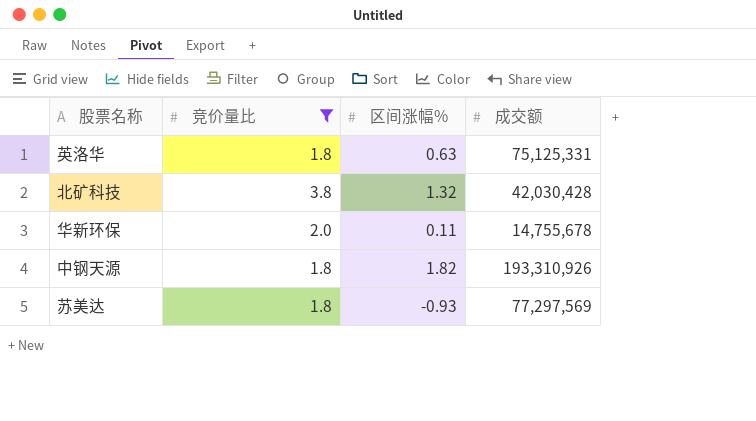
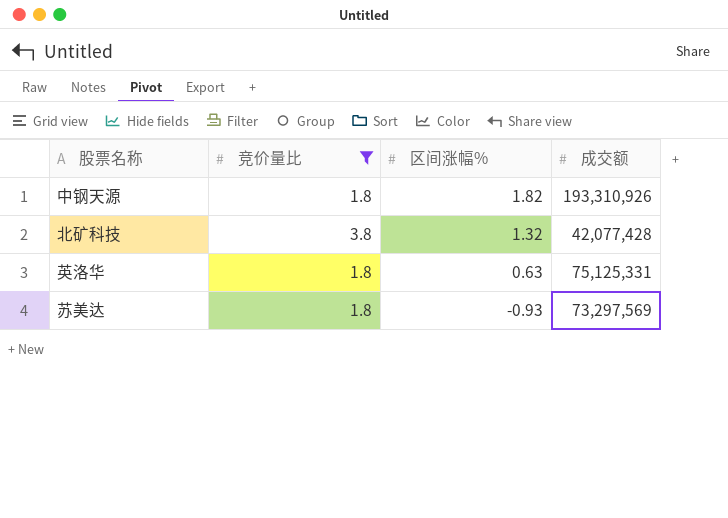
row order: none -> 区间涨幅% descending
row 华新环保: 2.0 | 0.11 | 14,755,678 -> none
北矿科技 | 成交额: 42,030,428 -> 42,077,428
苏美达 | 成交额: 77,297,569 -> 73,297,569

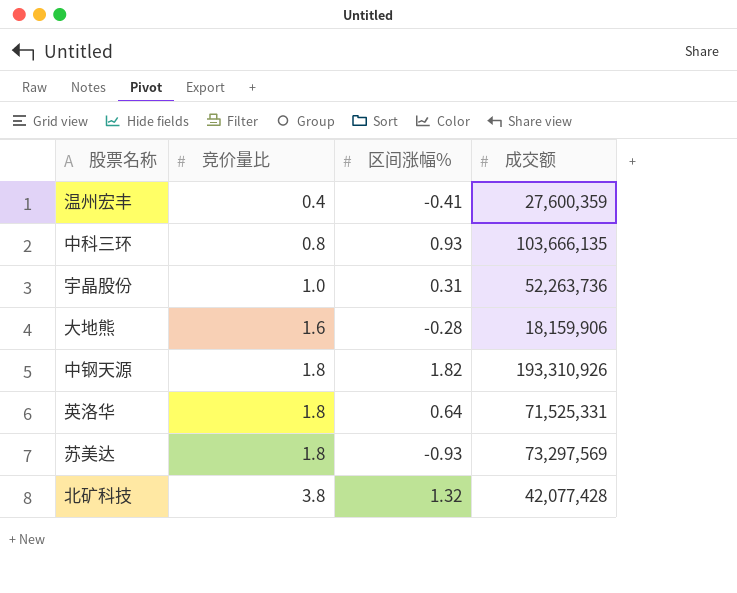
filter: 竞价量比 >= 1.8 -> none
row order: 区间涨幅% descending -> 竞价量比 ascending
英洛华 | 区间涨幅%: 0.63 -> 0.64
英洛华 | 成交额: 75,125,331 -> 71,525,331

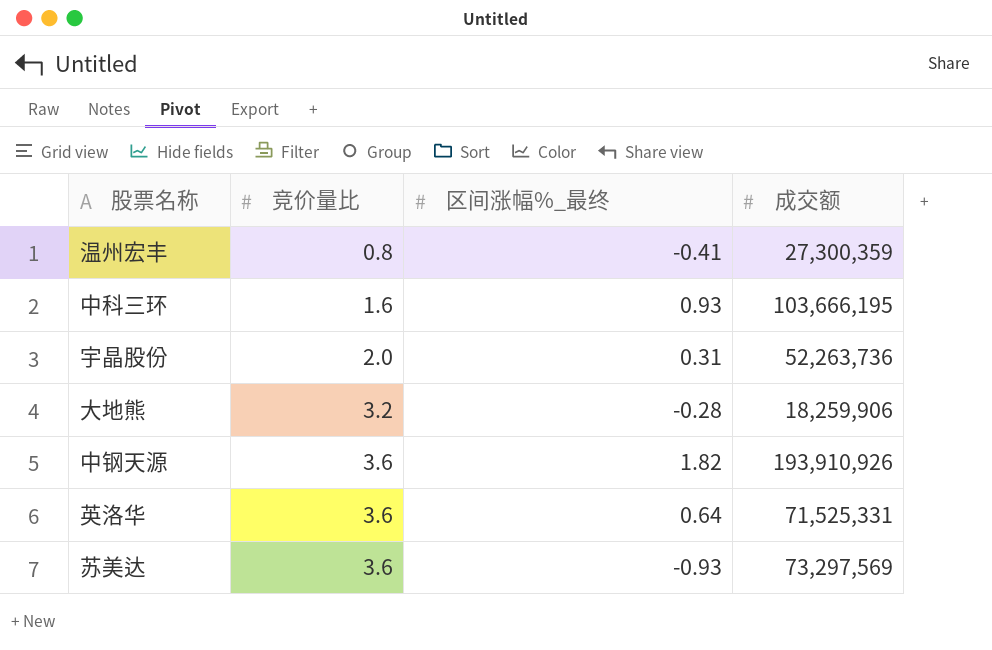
column name: 区间涨幅% -> 区间涨幅%_最终
row 北矿科技: 3.8 | 1.32 | 42,077,428 -> none
温州宏丰 | 竞价量比: 0.4 -> 0.8
温州宏丰 | 成交额: 27,600,359 -> 27,300,359
中科三环 | 竞价量比: 0.8 -> 1.6
中科三环 | 成交额: 103,666,135 -> 103,666,195
宇晶股份 | 竞价量比: 1.0 -> 2.0
大地熊 | 竞价量比: 1.6 -> 3.2
大地熊 | 成交额: 18,159,906 -> 18,259,906
中钢天源 | 竞价量比: 1.8 -> 3.6
中钢天源 | 成交额: 193,310,926 -> 193,910,926
英洛华 | 竞价量比: 1.8 -> 3.6
苏美达 | 竞价量比: 1.8 -> 3.6

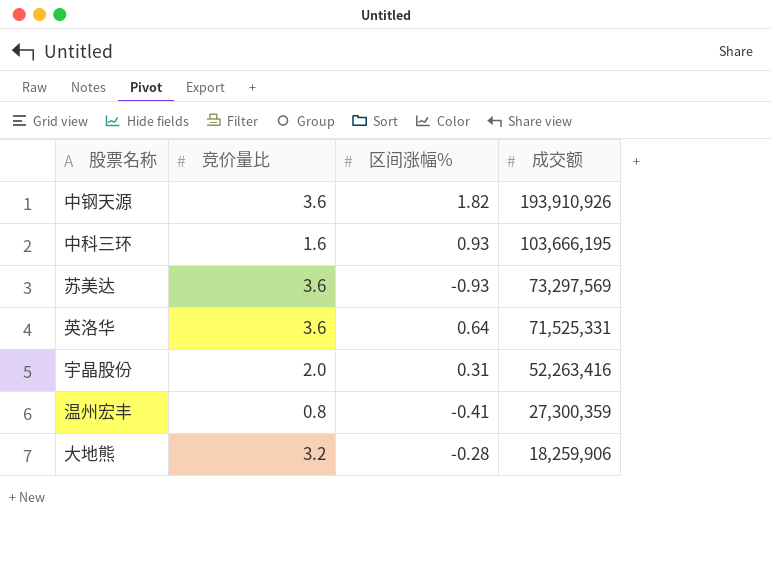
row order: 竞价量比 ascending -> 成交额 descending
column name: 区间涨幅%_最终 -> 区间涨幅%
宇晶股份 | 成交额: 52,263,736 -> 52,263,416

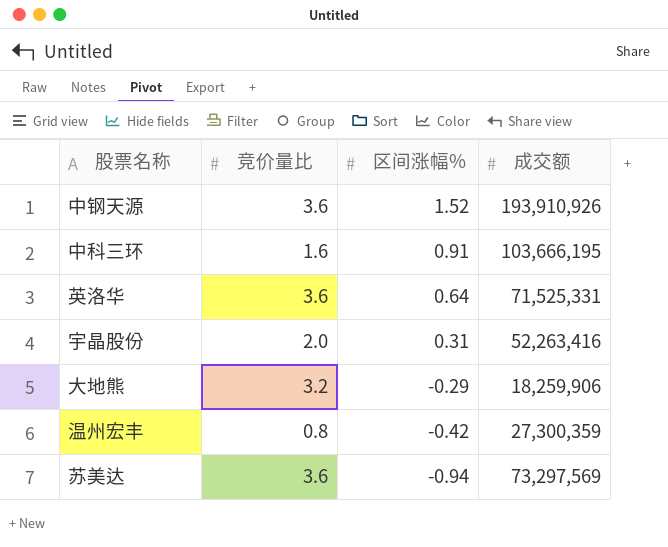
row order: 成交额 descending -> 区间涨幅% descending
中钢天源 | 区间涨幅%: 1.82 -> 1.52
中科三环 | 区间涨幅%: 0.93 -> 0.91
大地熊 | 区间涨幅%: -0.28 -> -0.29
温州宏丰 | 区间涨幅%: -0.41 -> -0.42
苏美达 | 区间涨幅%: -0.93 -> -0.94

